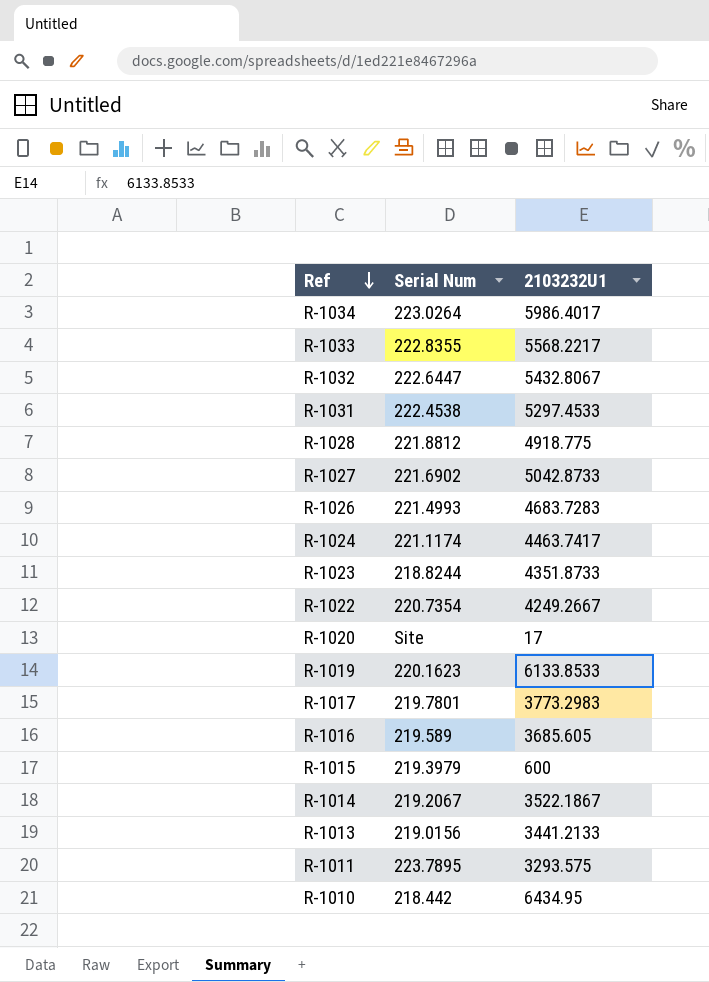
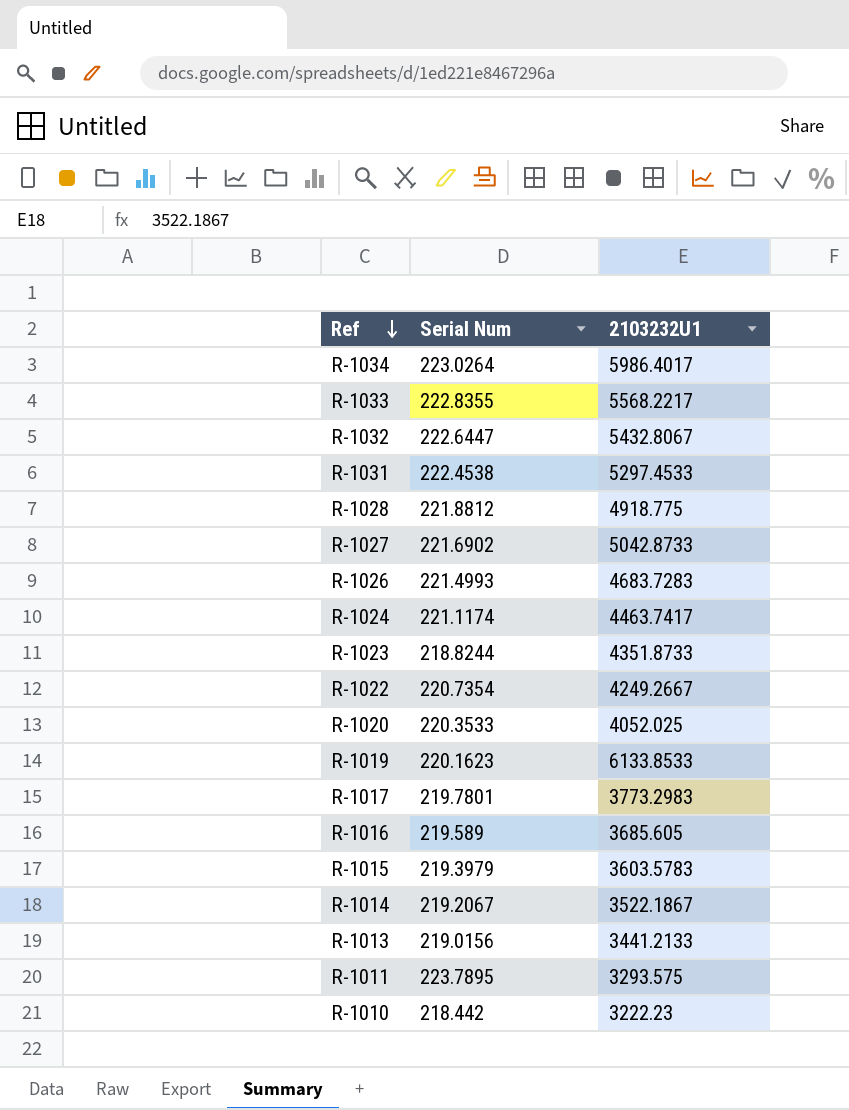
R-1020 | Serial Num: Site -> 220.3533
R-1020 | 2103232U1: 17 -> 4052.025
R-1015 | 2103232U1: 600 -> 3603.5783
R-1010 | 2103232U1: 6434.95 -> 3222.23

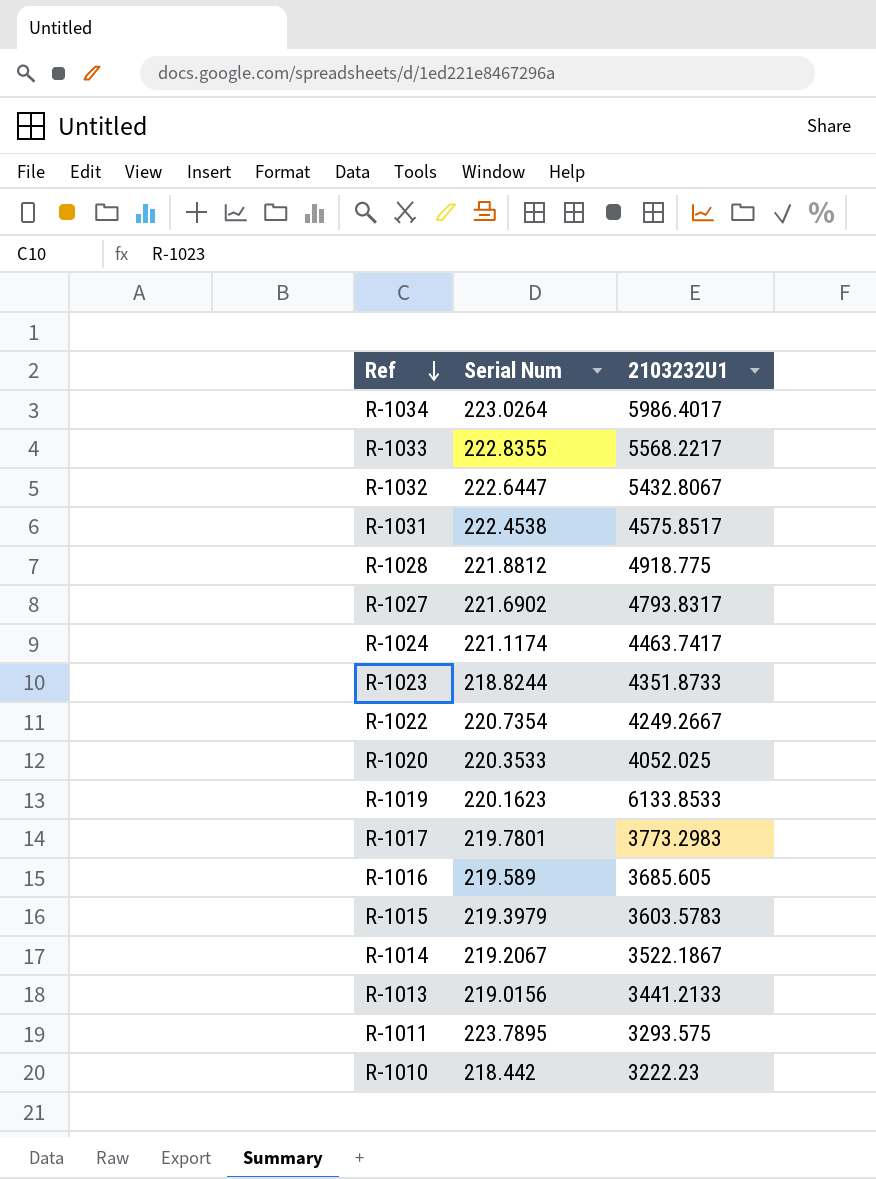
row R-1026: 221.4993 | 4683.7283 -> none
R-1031 | 2103232U1: 5297.4533 -> 4575.8517
R-1027 | 2103232U1: 5042.8733 -> 4793.8317

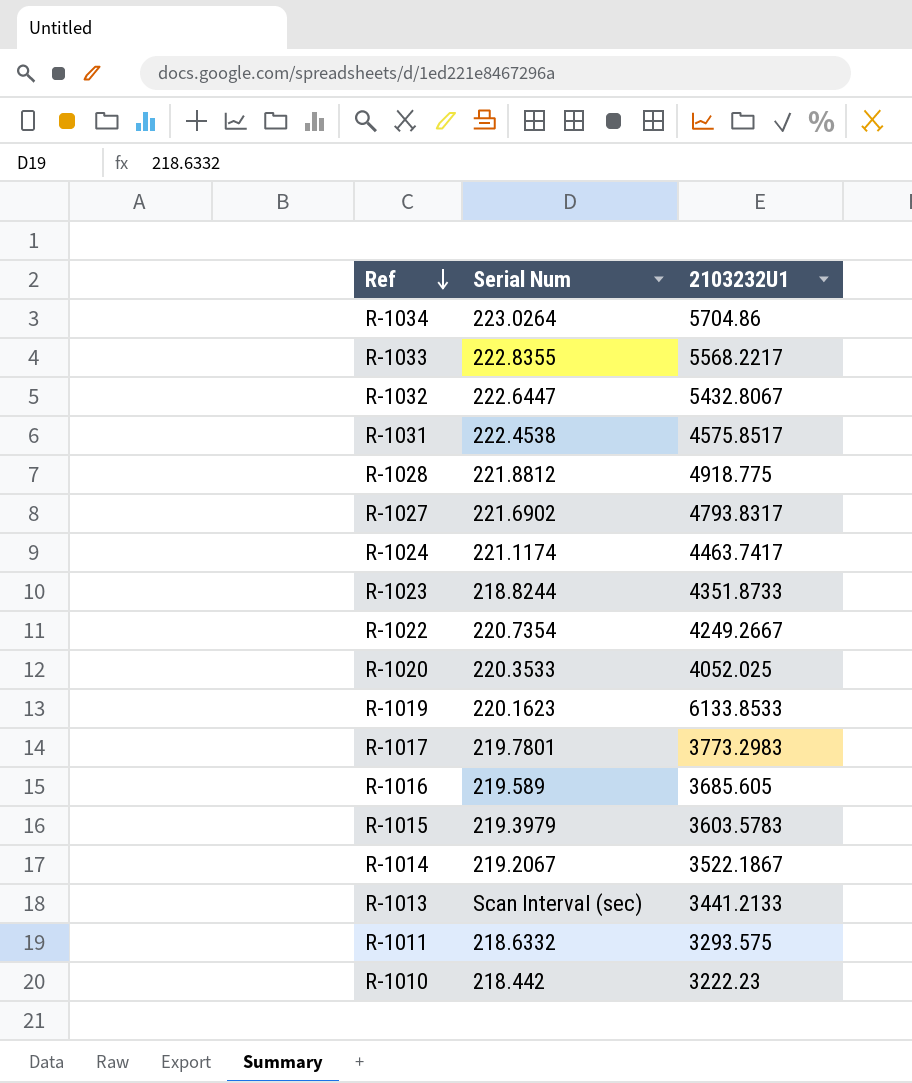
R-1034 | 2103232U1: 5986.4017 -> 5704.86
R-1013 | Serial Num: 219.0156 -> Scan Interval (sec)
R-1011 | Serial Num: 223.7895 -> 218.6332

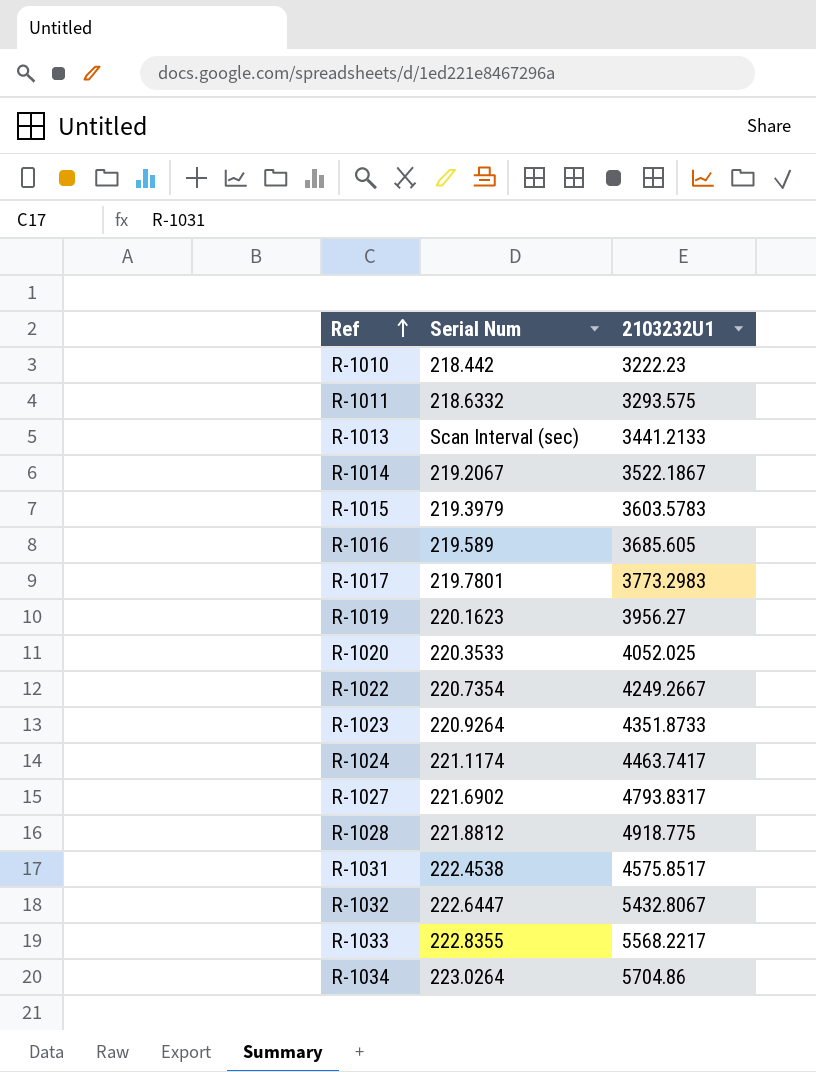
row order: Ref descending -> Ref ascending
R-1019 | 2103232U1: 6133.8533 -> 3956.27
R-1023 | Serial Num: 218.8244 -> 220.9264

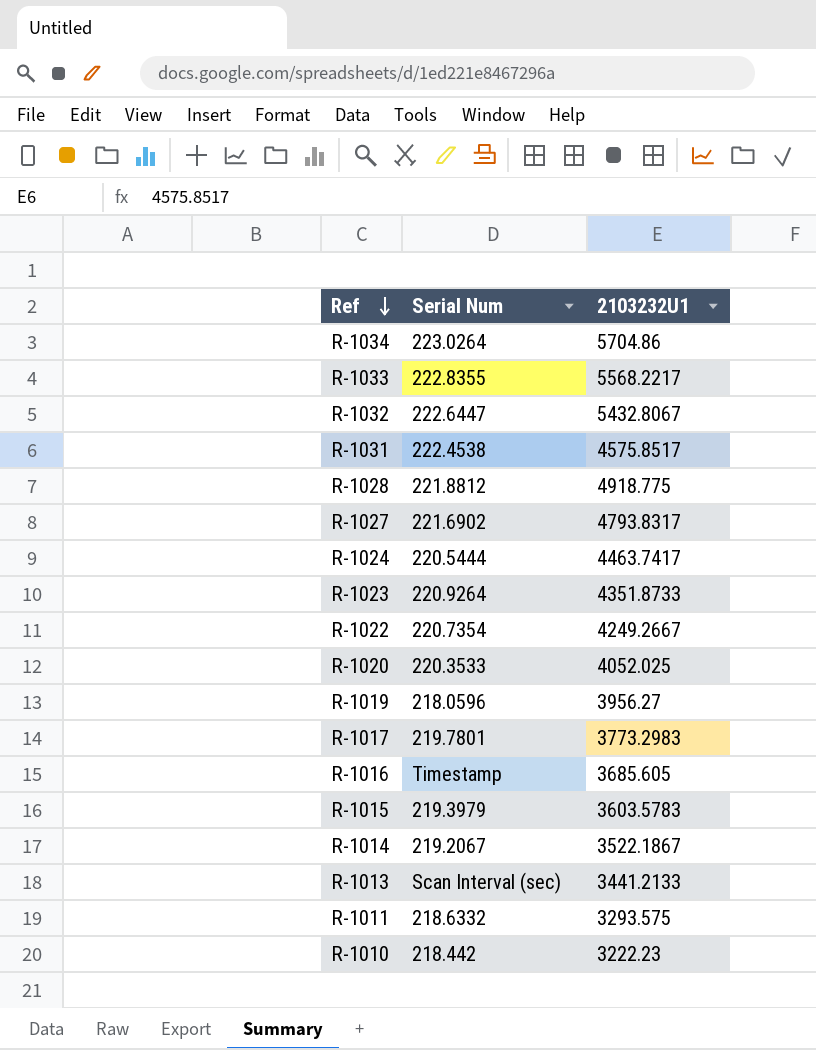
row order: Ref ascending -> Ref descending
R-1024 | Serial Num: 221.1174 -> 220.5444
R-1019 | Serial Num: 220.1623 -> 218.0596
R-1016 | Serial Num: 219.589 -> Timestamp

